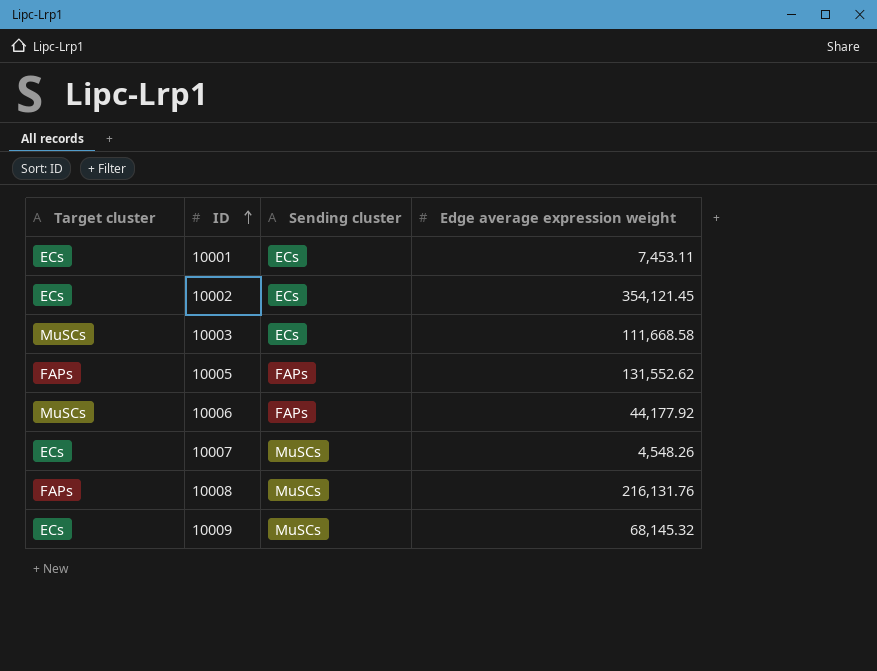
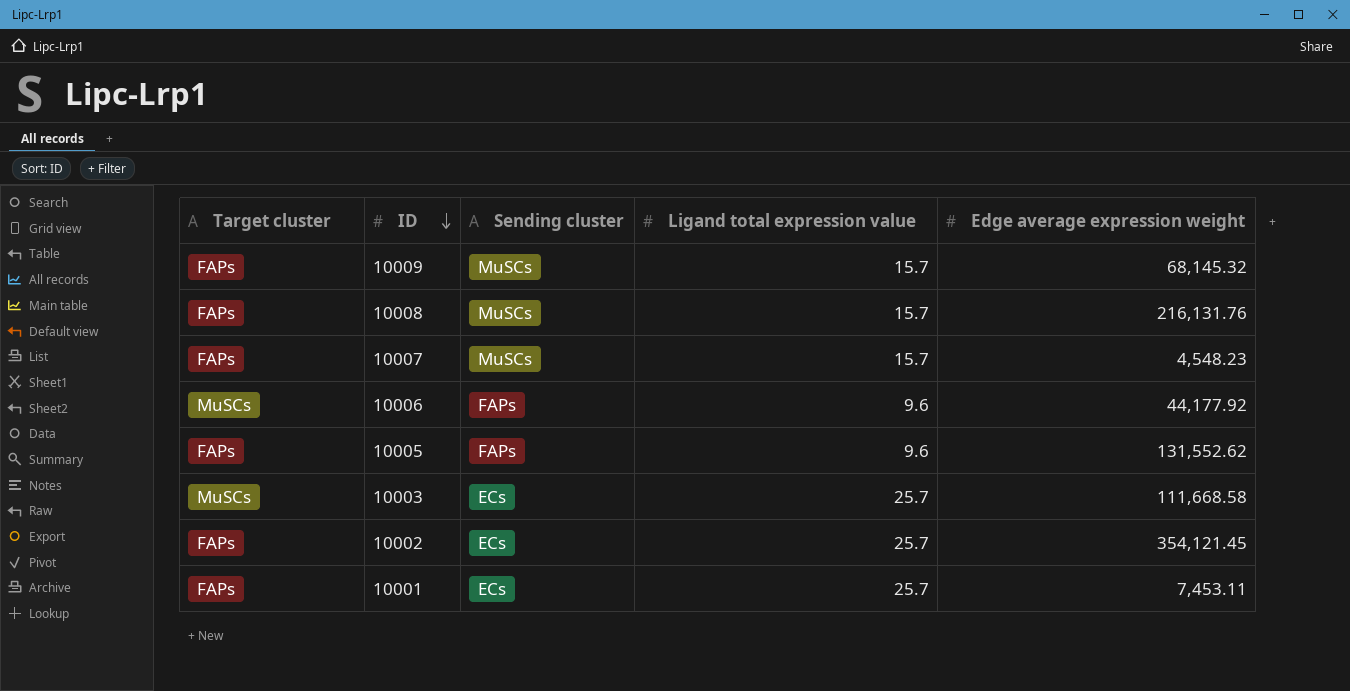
row order: ID ascending -> ID descending
column Ligand total expression value | position: none -> 4
10009 | Target cluster: ECs -> FAPs
10007 | Target cluster: ECs -> FAPs
10007 | Edge average expression weight: 4,548.26 -> 4,548.23
10002 | Target cluster: ECs -> FAPs
10001 | Target cluster: ECs -> FAPs

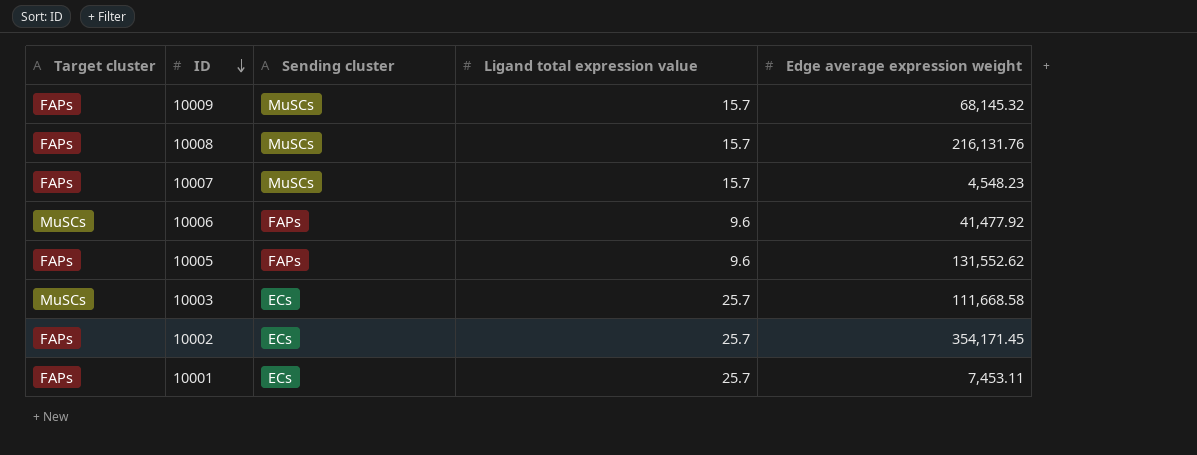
10006 | Edge average expression weight: 44,177.92 -> 41,477.92
10002 | Edge average expression weight: 354,121.45 -> 354,171.45

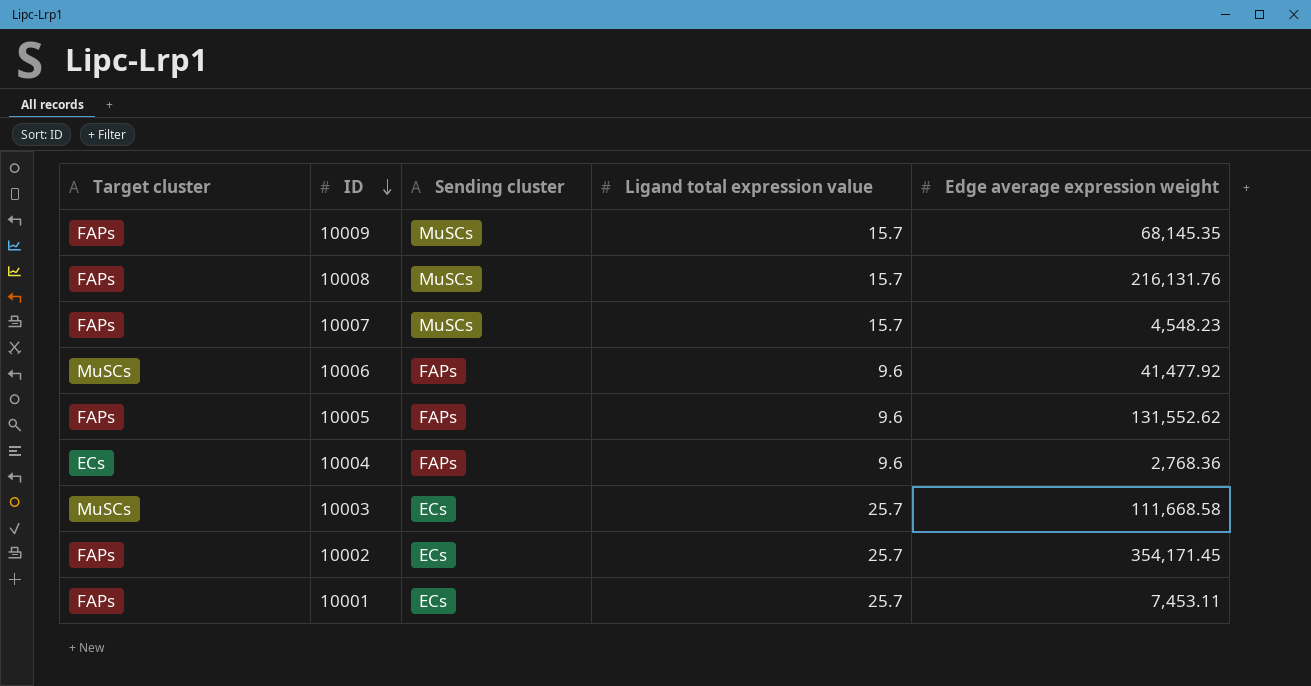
10009 | Edge average expression weight: 68,145.32 -> 68,145.35
row 10004: none -> ECs | FAPs | 9.6 | 2,768.36

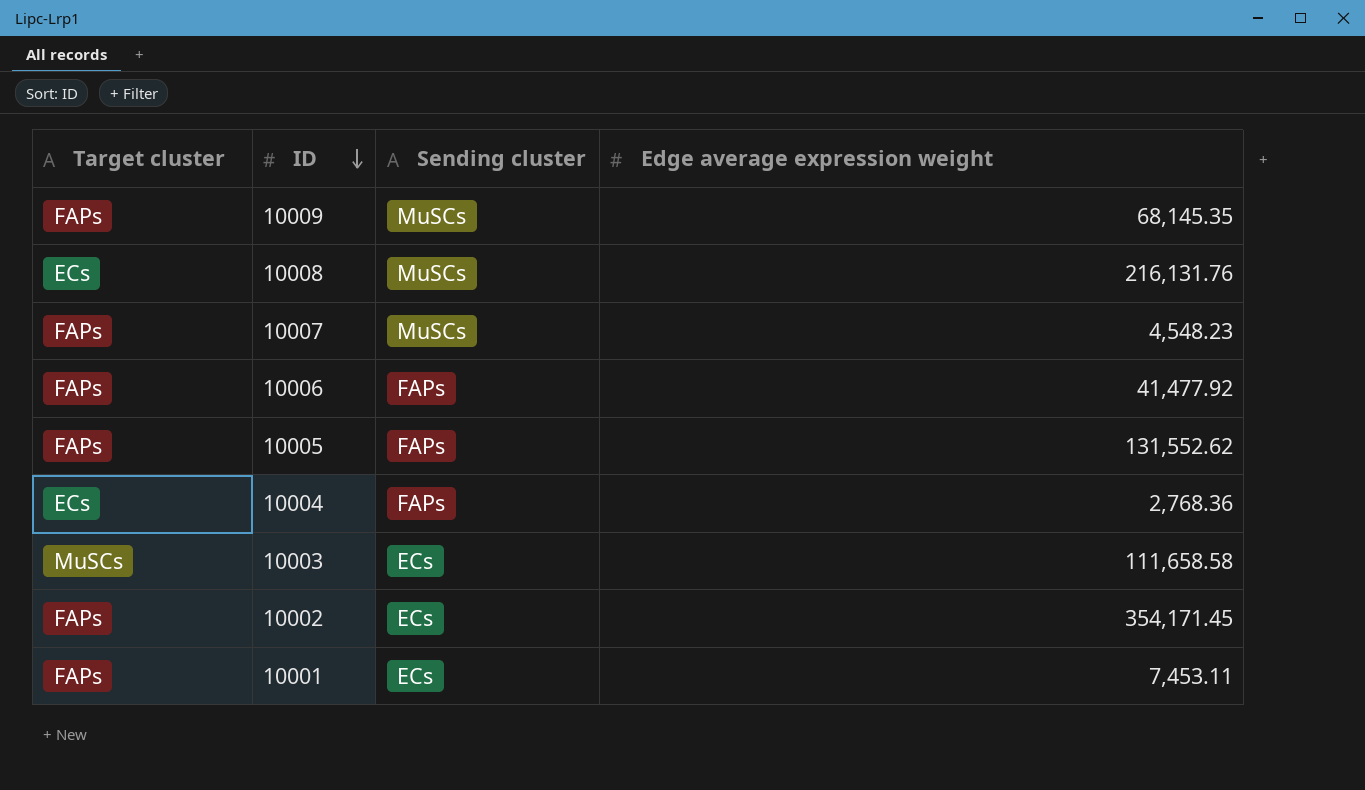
column Ligand total expression value | position: 4 -> none
10008 | Target cluster: FAPs -> ECs
10006 | Target cluster: MuSCs -> FAPs
10003 | Edge average expression weight: 111,668.58 -> 111,658.58

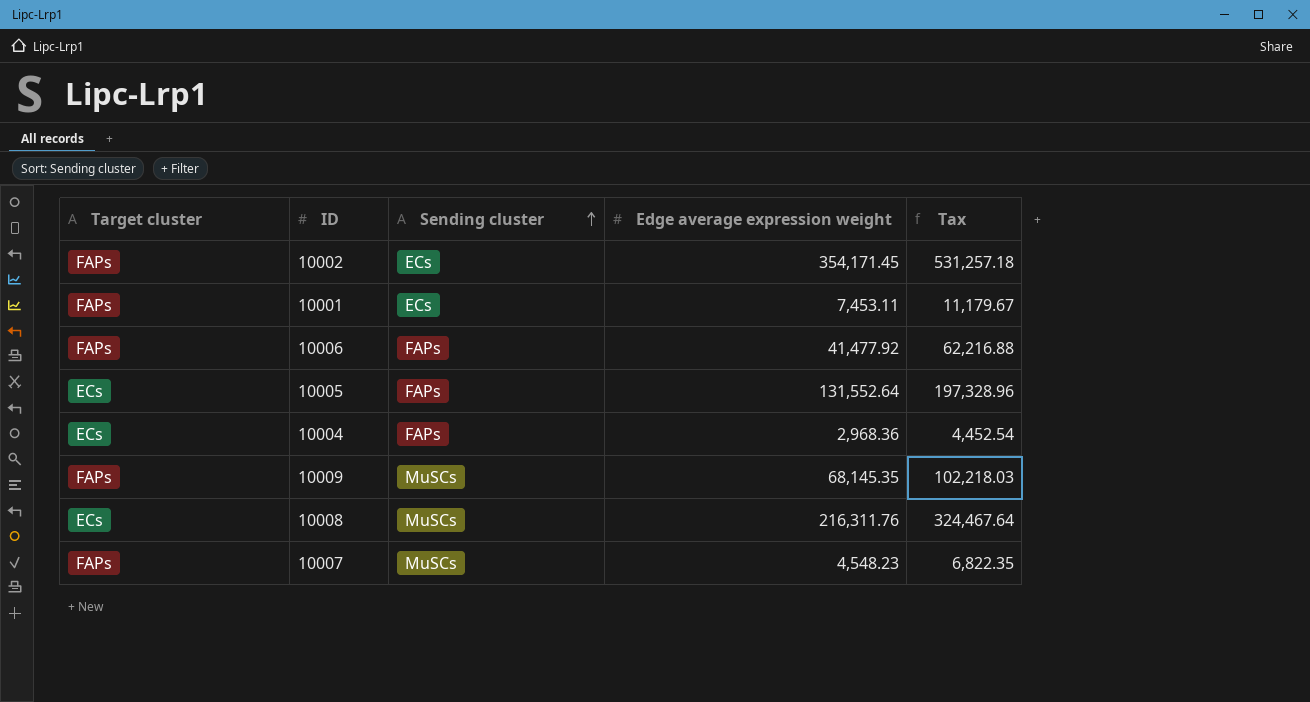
row order: ID descending -> Sending cluster ascending
column Tax | formula: none -> [Edge average expression weight] * 1.5
row 10003: MuSCs | ECs | 111,658.58 -> none
10005 | Target cluster: FAPs -> ECs
10005 | Edge average expression weight: 131,552.62 -> 131,552.64
10004 | Edge average expression weight: 2,768.36 -> 2,968.36
10008 | Edge average expression weight: 216,131.76 -> 216,311.76

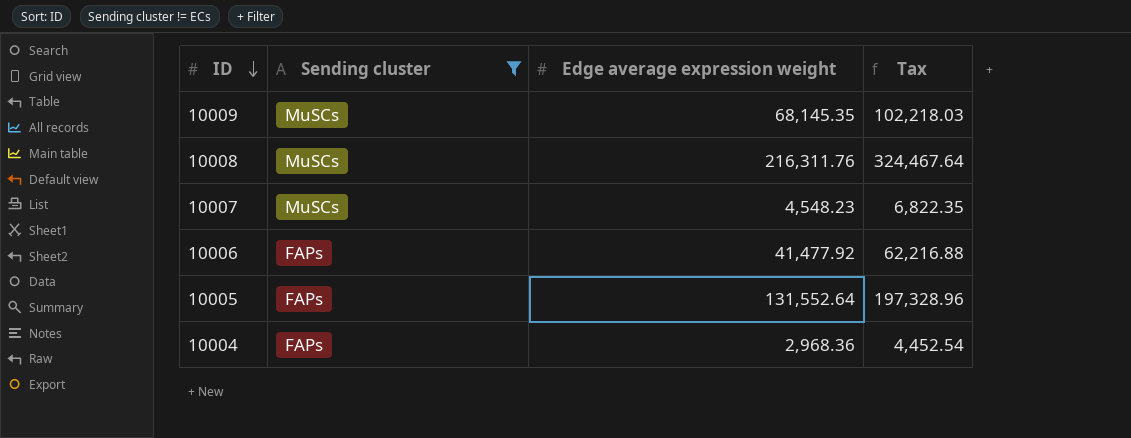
filter: none -> Sending cluster != ECs
row order: Sending cluster ascending -> ID descending
column Target cluster | position: 1 -> none

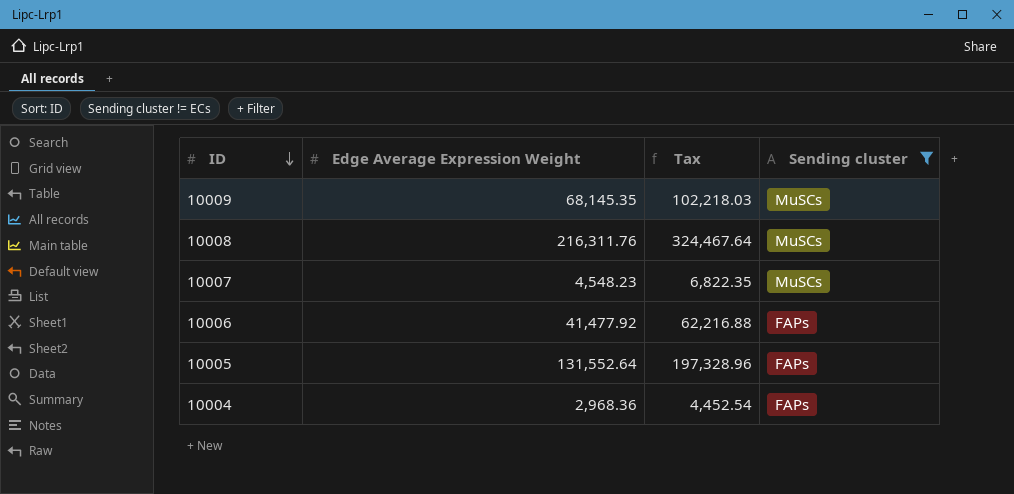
column name: Edge average expression weight -> Edge Average Expression Weight
column Sending cluster | position: 2 -> 4

